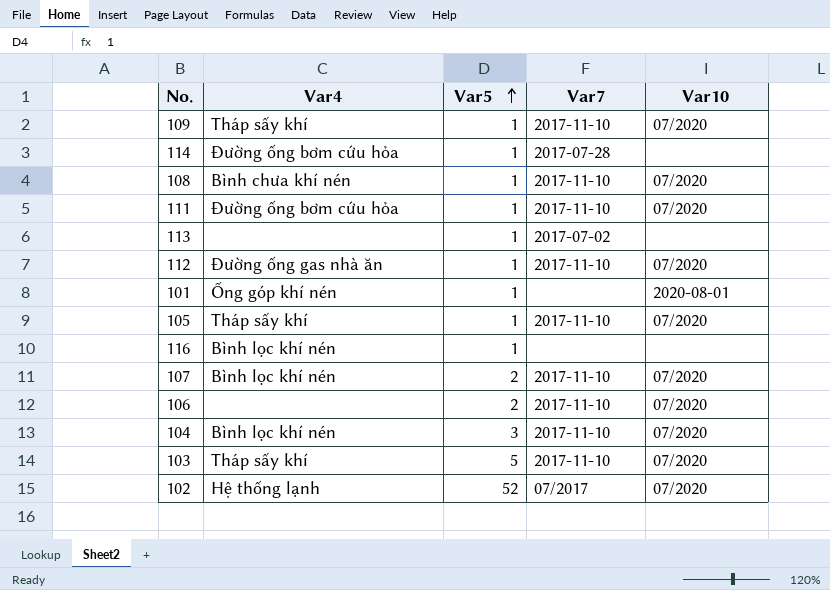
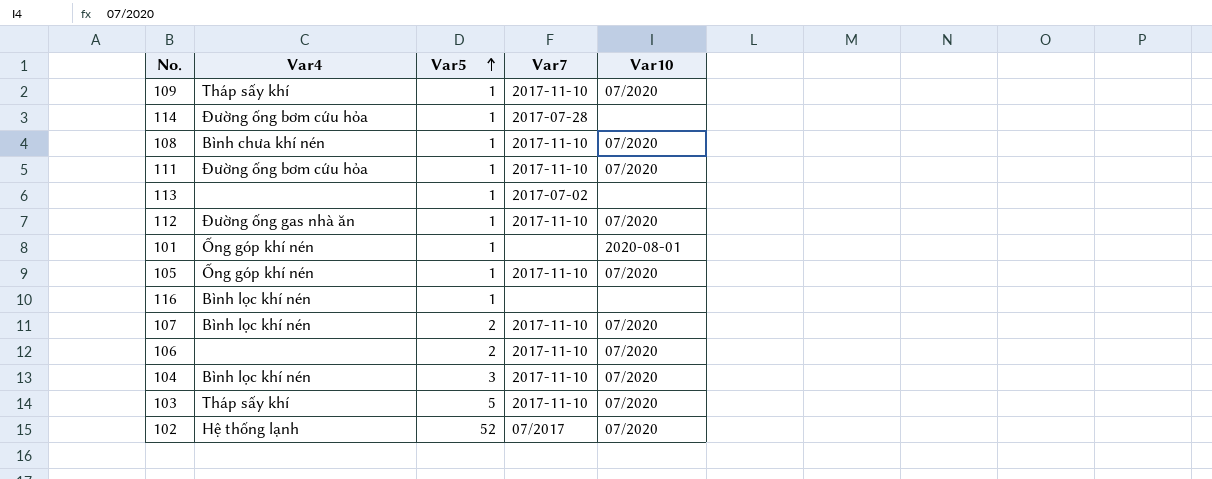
105 | Var4: Tháp sấy khí -> Ống góp khí nén

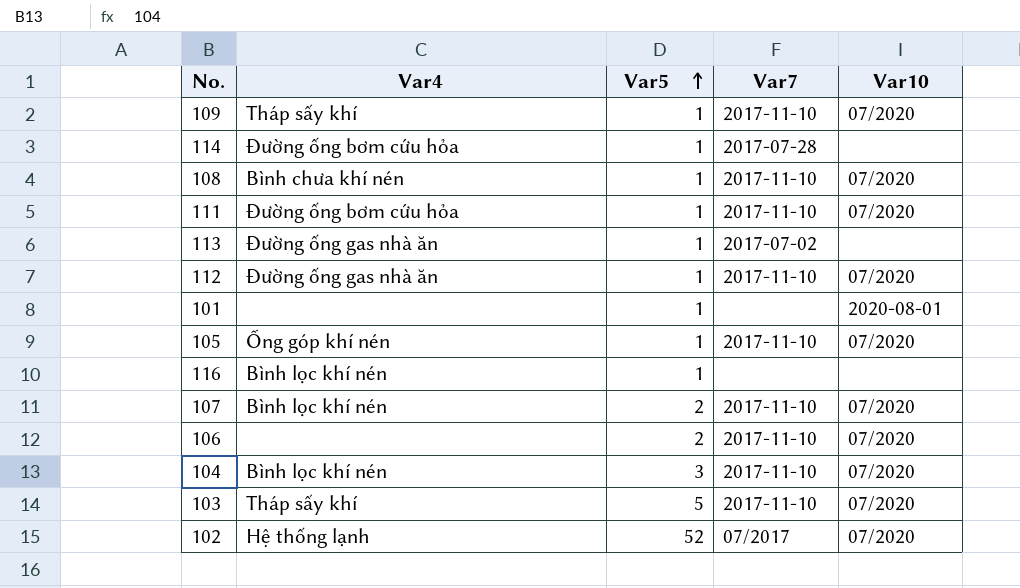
113 | Var4: none -> Đường ống gas nhà ăn
101 | Var4: Ống góp khí nén -> none

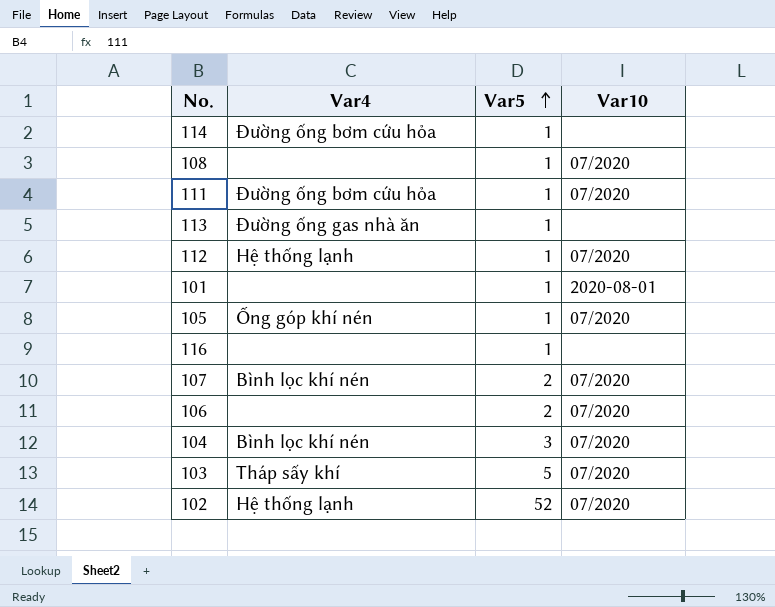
column Var7 | position: 4 -> none
row 109: Tháp sấy khí | 1 | 2017-11-10 | 07/2020 -> none
108 | Var4: Bình chưa khí nén -> none
112 | Var4: Đường ống gas nhà ăn -> Hệ thống lạnh
116 | Var4: Bình lọc khí nén -> none

